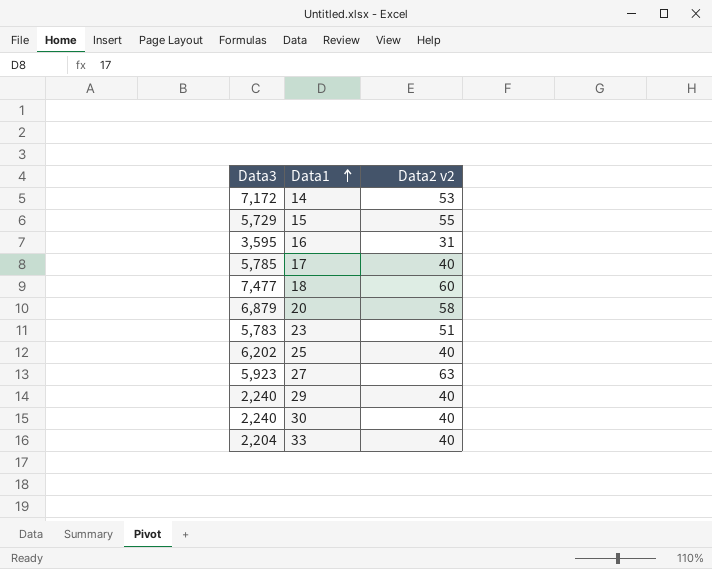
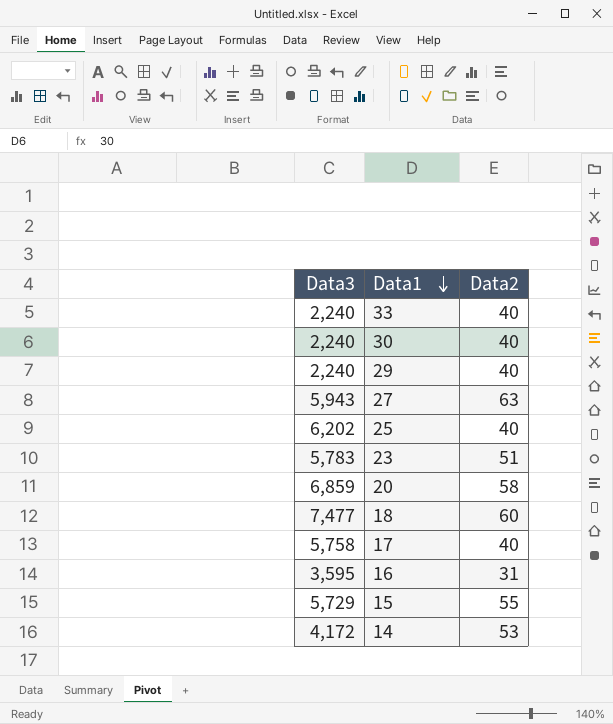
row order: Data1 ascending -> Data1 descending
column name: Data2 v2 -> Data2
33 | Data3: 2,204 -> 2,240
27 | Data3: 5,923 -> 5,943
20 | Data3: 6,879 -> 6,859
17 | Data3: 5,785 -> 5,758
14 | Data3: 7,172 -> 4,172

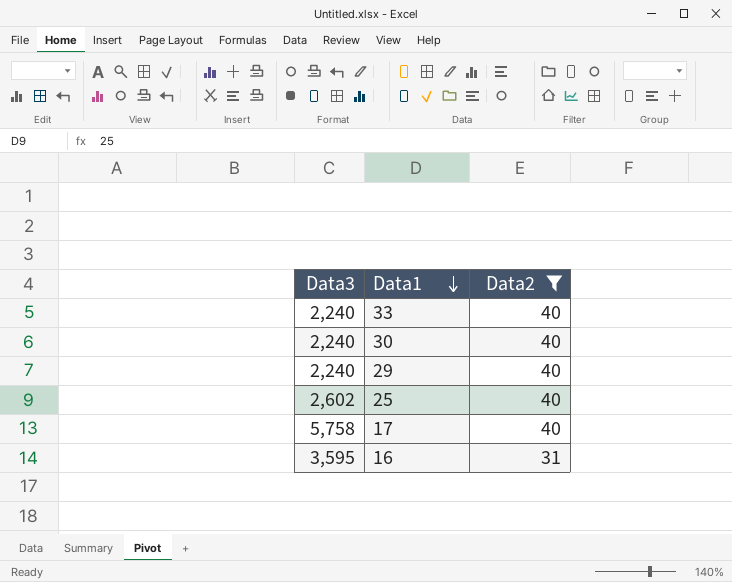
filter: none -> Data2 <= 40
25 | Data3: 6,202 -> 2,602

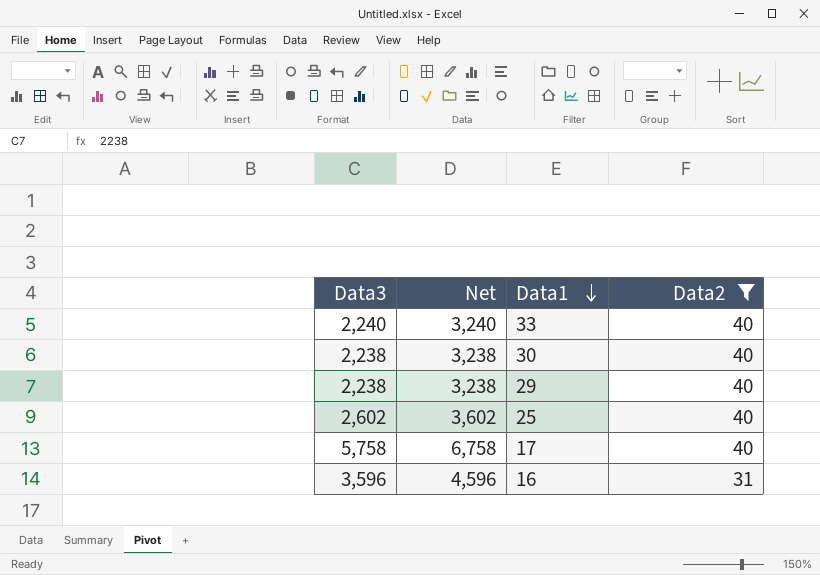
column Net | formula: none -> [Data3] + 1000
30 | Data3: 2,240 -> 2,238
29 | Data3: 2,240 -> 2,238
16 | Data3: 3,595 -> 3,596

